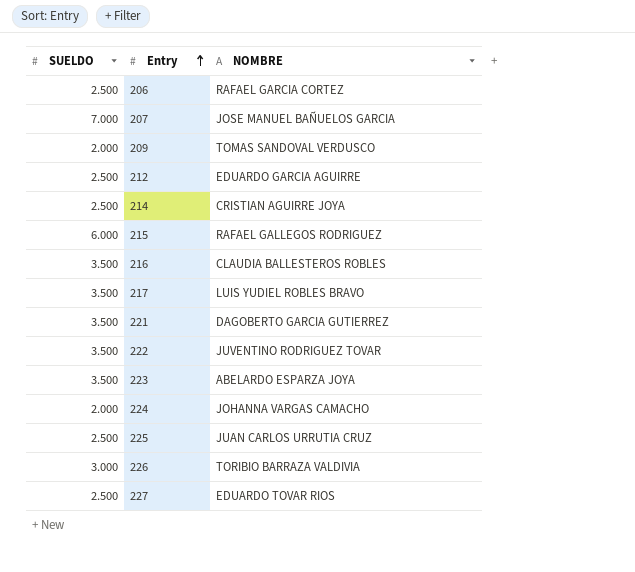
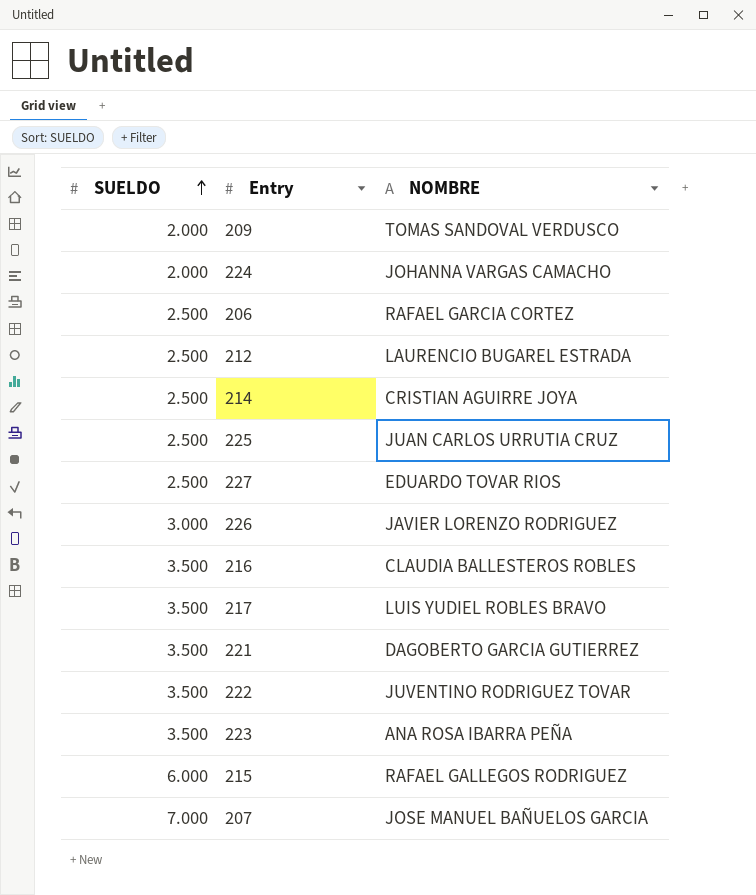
row order: Entry ascending -> SUELDO ascending
212 | NOMBRE: EDUARDO GARCIA AGUIRRE -> LAURENCIO BUGAREL ESTRADA
226 | NOMBRE: TORIBIO BARRAZA VALDIVIA -> JAVIER LORENZO RODRIGUEZ
223 | NOMBRE: ABELARDO ESPARZA JOYA -> ANA ROSA IBARRA PEÑA

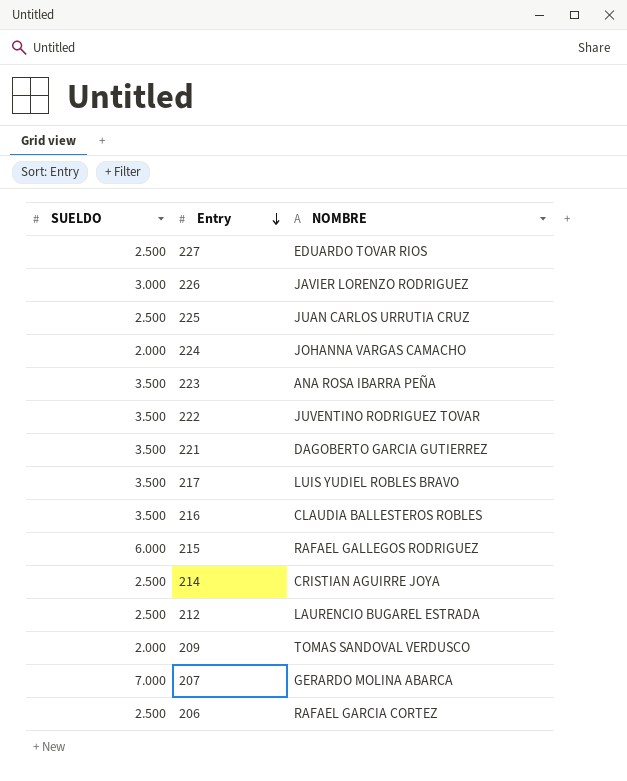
row order: SUELDO ascending -> Entry descending
207 | NOMBRE: JOSE MANUEL BAÑUELOS GARCIA -> GERARDO MOLINA ABARCA

